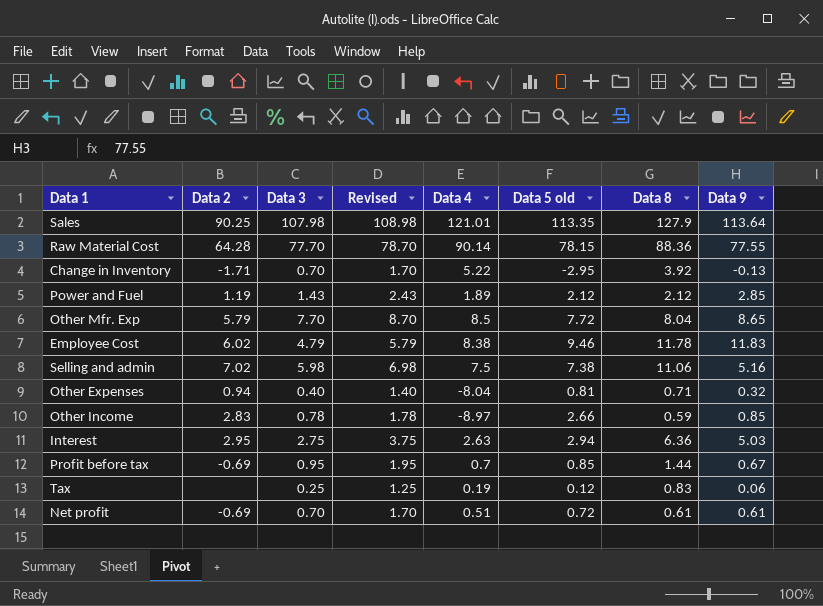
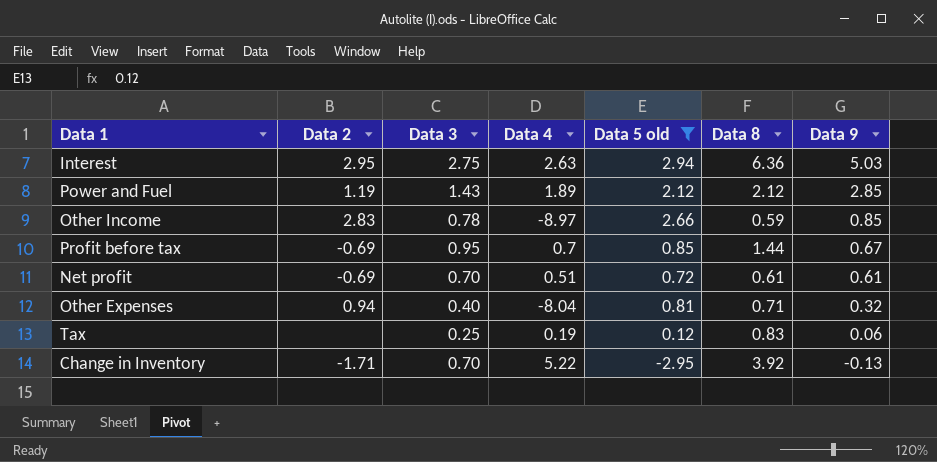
filter: none -> Data 5 old <= 2.94
row order: none -> Data 9 descending
column Revised | formula: [Data 3] + 1 -> none

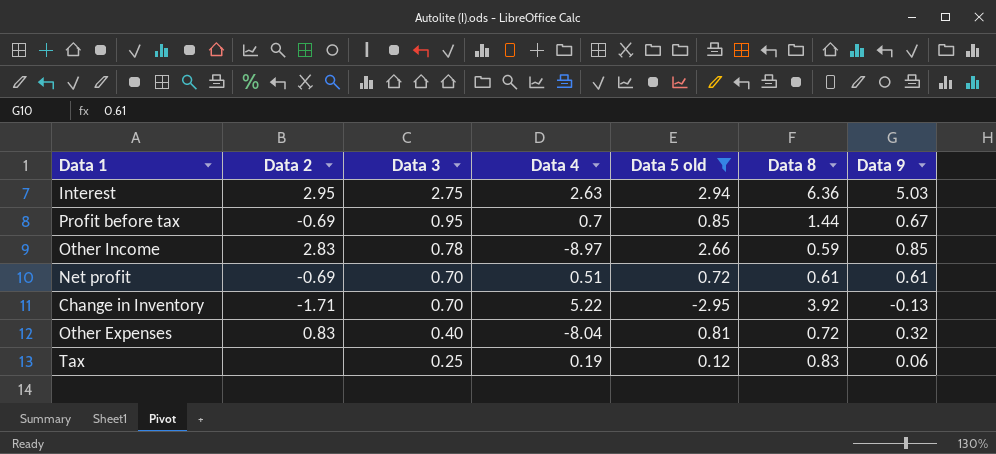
row order: Data 9 descending -> Data 3 descending
row Power and Fuel: 1.19 | 1.43 | 1.89 | 2.12 | 2.12 | 2.85 -> none
Other Expenses | Data 2: 0.94 -> 0.83
Other Expenses | Data 8: 0.71 -> 0.72

